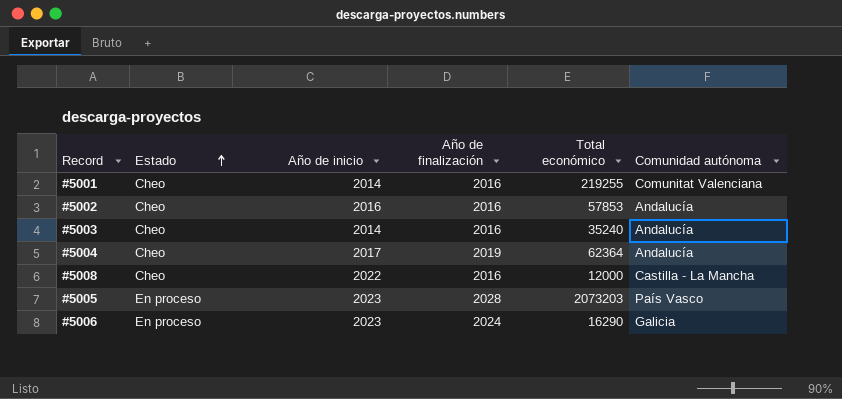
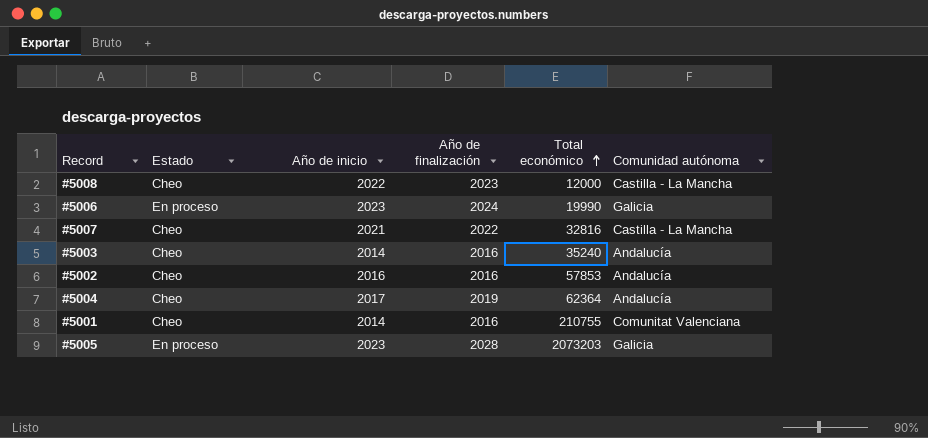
row order: Estado ascending -> Total económico ascending
#5008 | Año de finalización: 2016 -> 2023
#5006 | Total económico: 16290 -> 19990
row #5007: none -> Cheo | 2021 | 2022 | 32816 | Castilla - La Mancha
#5001 | Total económico: 219255 -> 210755
#5005 | Comunidad autónoma: País Vasco -> Galicia

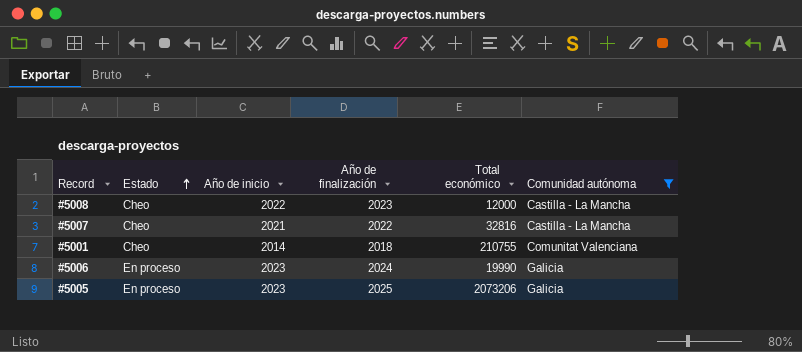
filter: none -> Comunidad autónoma != Andalucía
row order: Total económico ascending -> Estado ascending
#5001 | Año de finalización: 2016 -> 2018
#5005 | Año de finalización: 2028 -> 2025
#5005 | Total económico: 2073203 -> 2073206

